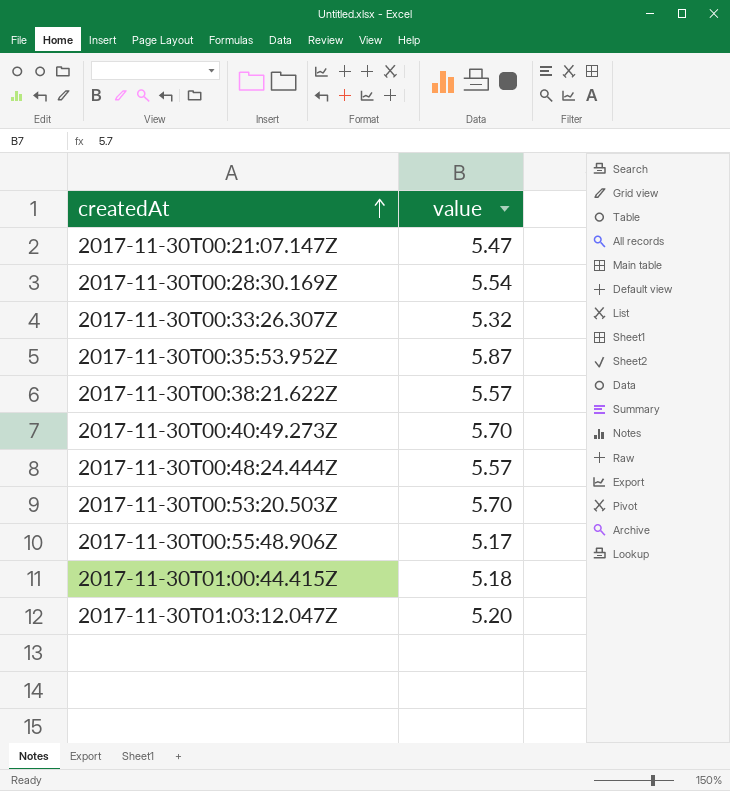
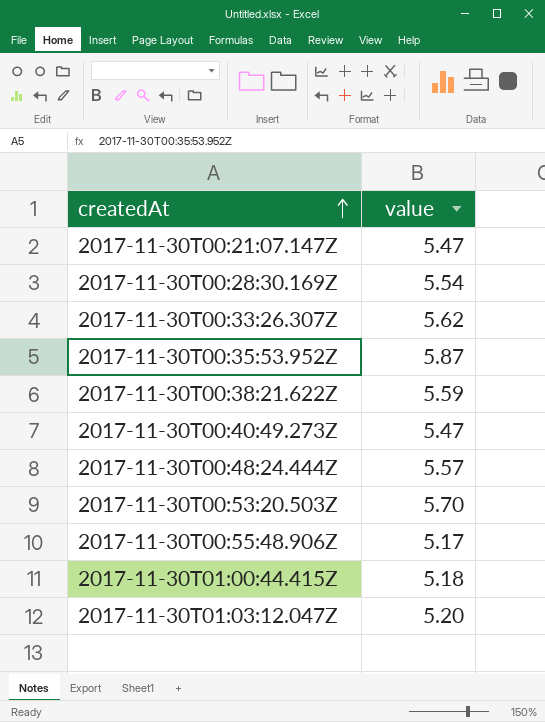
2017-11-30T00:33:26.307Z | value: 5.32 -> 5.62
2017-11-30T00:38:21.622Z | value: 5.57 -> 5.59
2017-11-30T00:40:49.273Z | value: 5.70 -> 5.47

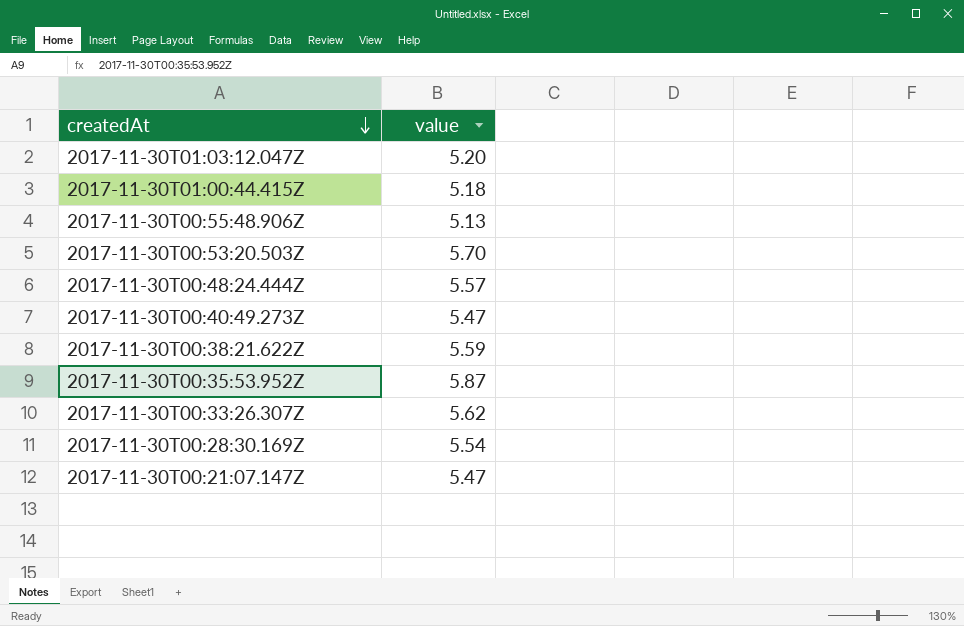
row order: createdAt ascending -> createdAt descending
2017-11-30T00:55:48.906Z | value: 5.17 -> 5.13

